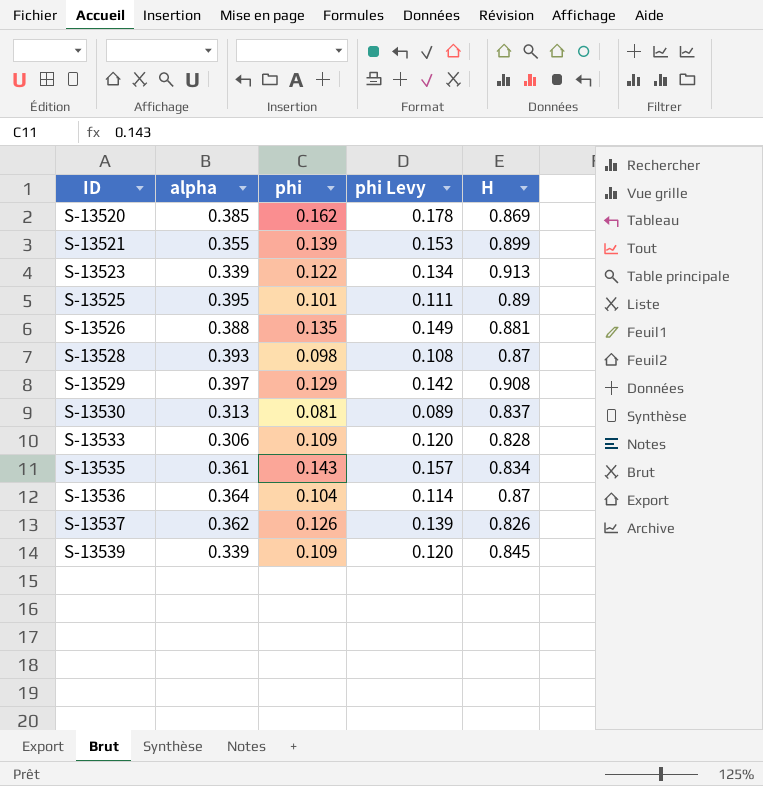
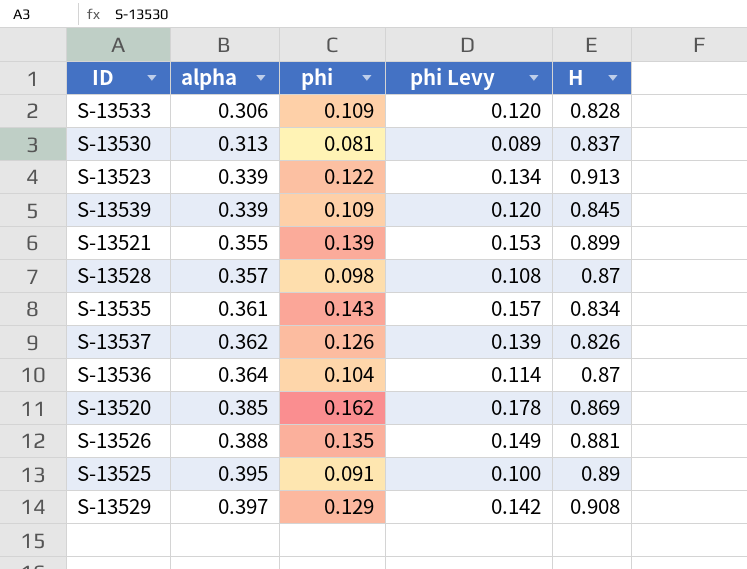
row order: ID ascending -> alpha ascending
S-13528 | alpha: 0.393 -> 0.357
S-13525 | phi: 0.101 -> 0.091
S-13525 | phi Levy: 0.111 -> 0.100

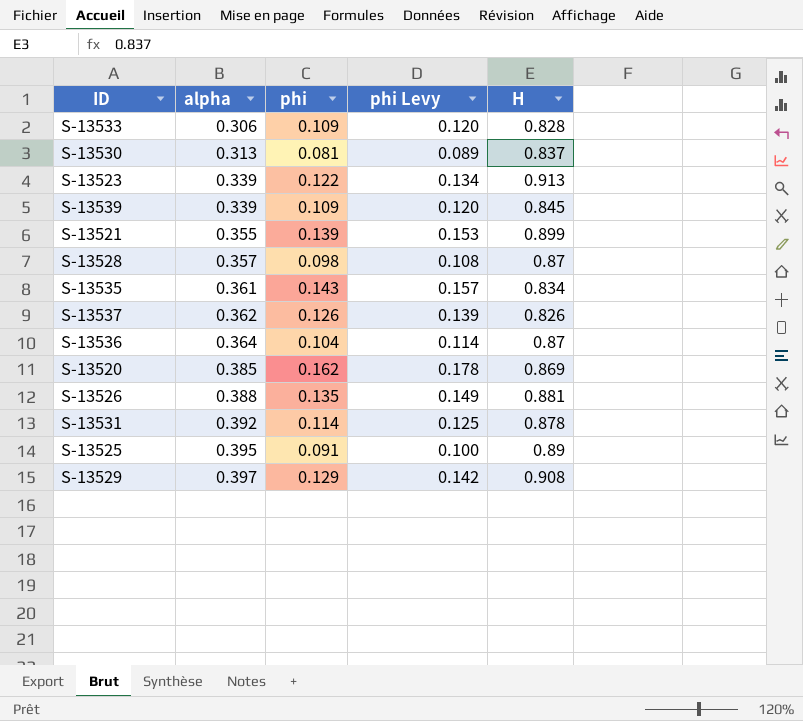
row S-13531: none -> 0.392 | 0.114 | 0.125 | 0.878

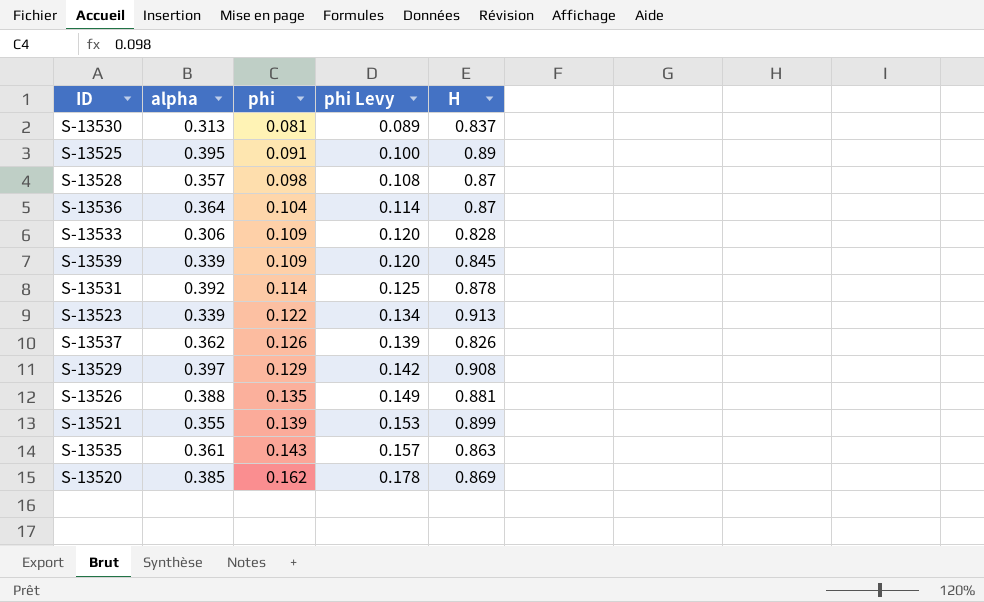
row order: alpha ascending -> phi ascending
S-13535 | H: 0.834 -> 0.863

